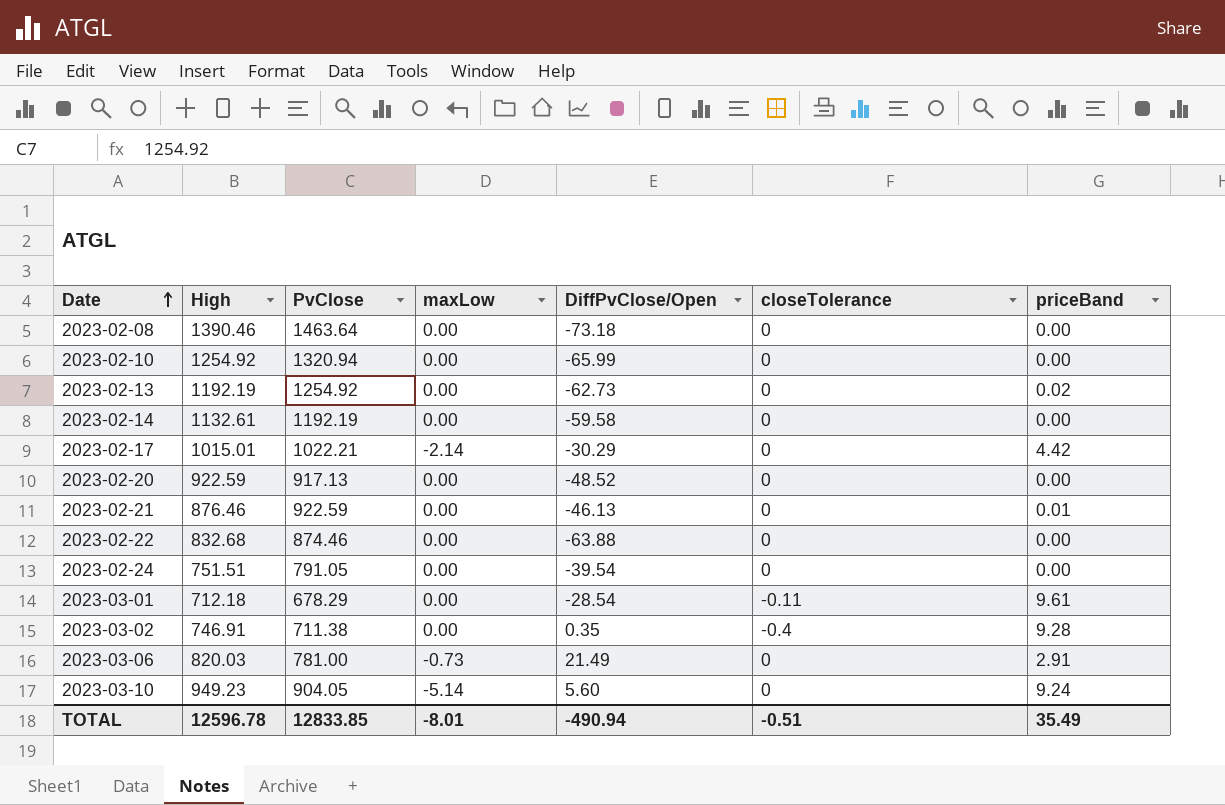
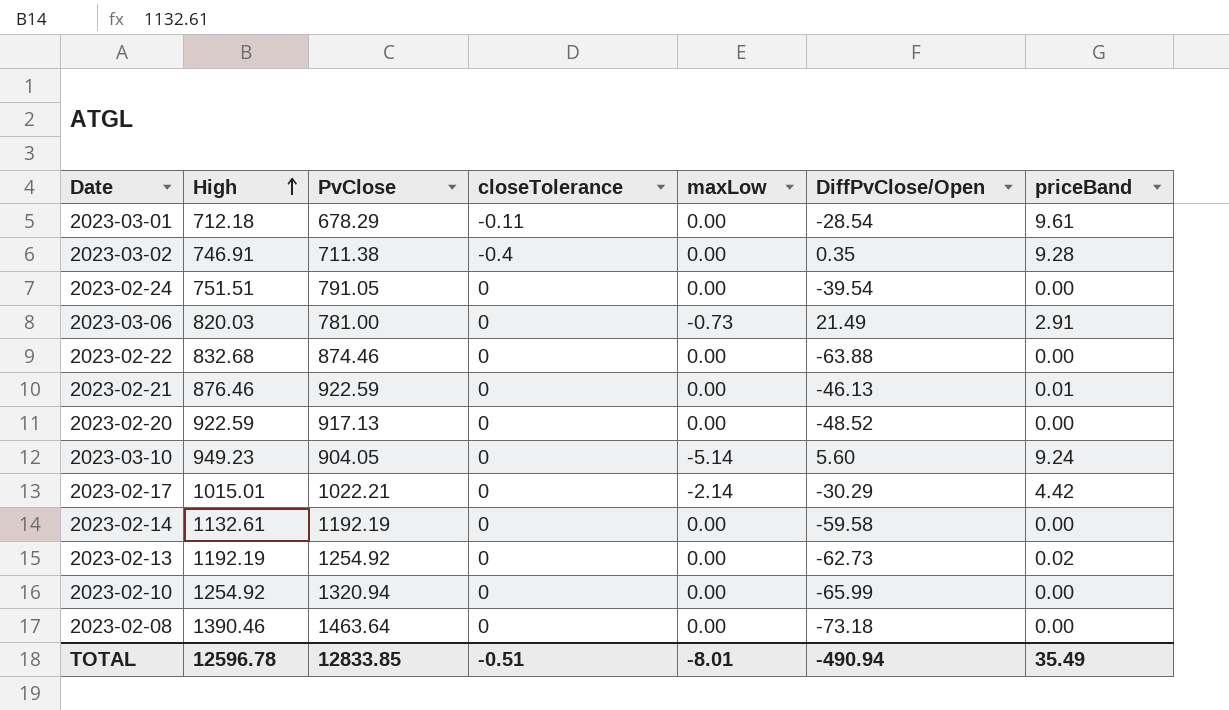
row order: Date ascending -> High ascending
column closeTolerance | position: 6 -> 4

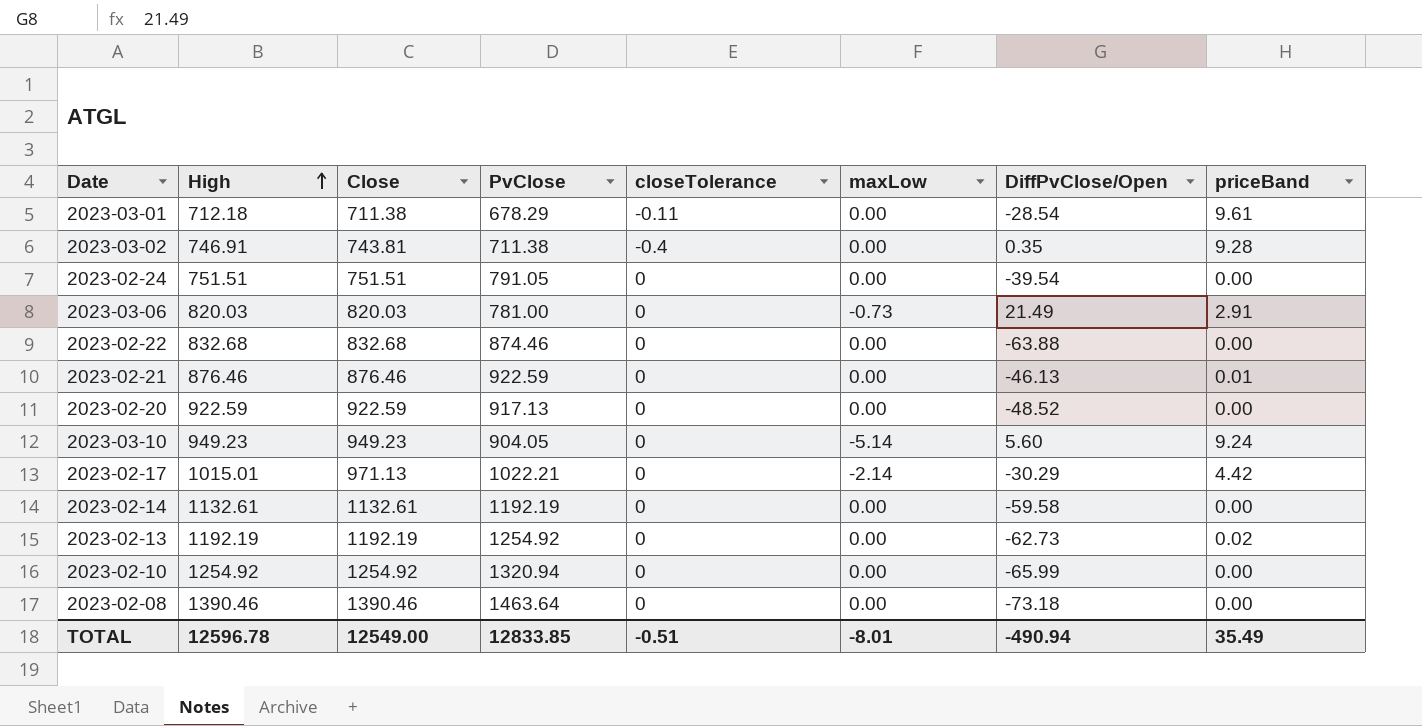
column Close | position: none -> 3

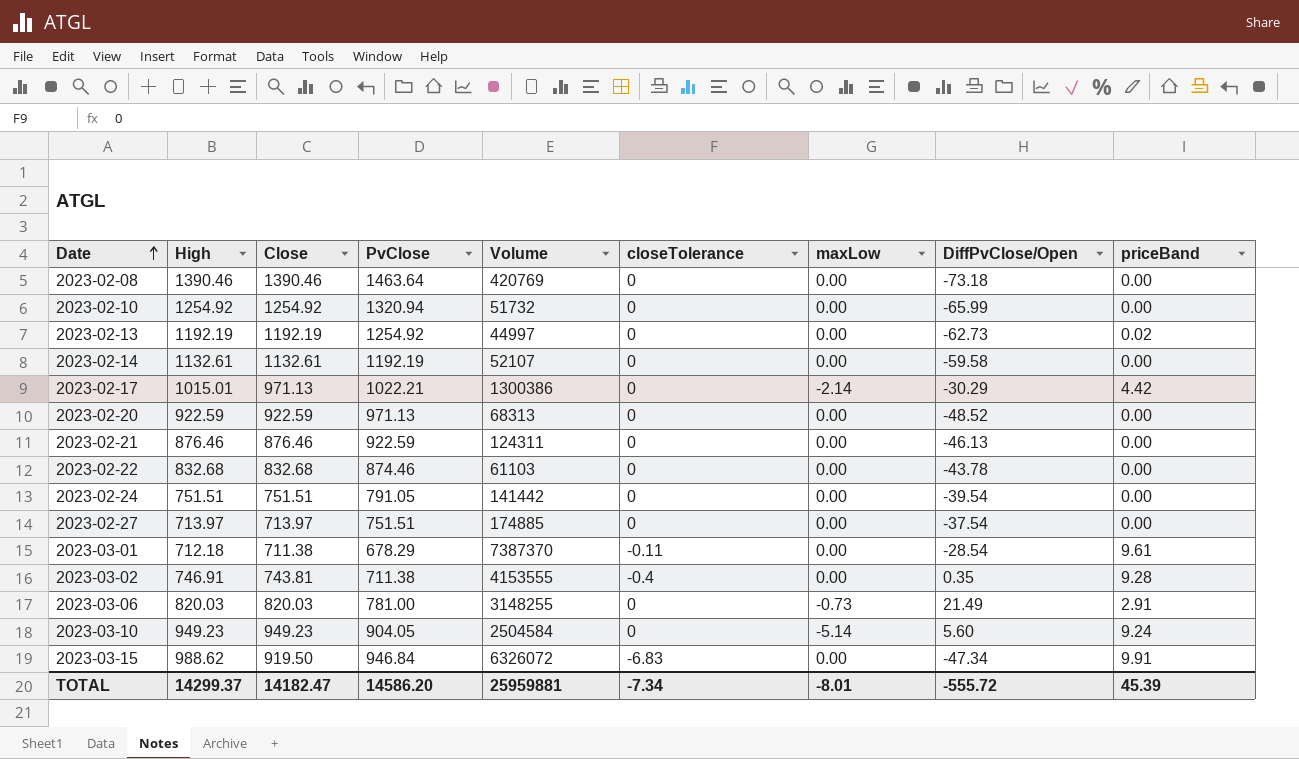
row order: High ascending -> Date ascending
column Volume | position: none -> 5
2023-02-20 | PvClose: 917.13 -> 971.13
2023-02-21 | priceBand: 0.01 -> 0.00
2023-02-22 | DiffPvClose/Open: -63.88 -> -43.78
row 2023-02-27: none -> 713.97 | 713.97 | 751.51 | 174885 | 0 | 0.00 | -37.54 | 0.00
row 2023-03-15: none -> 988.62 | 919.50 | 946.84 | 6326072 | -6.83 | 0.00 | -47.34 | 9.91
TOTAL | High: 12596.78 -> 14299.37
TOTAL | Close: 12549.00 -> 14182.47
TOTAL | PvClose: 12833.85 -> 14586.20
TOTAL | closeTolerance: -0.51 -> -7.34
TOTAL | DiffPvClose/Open: -490.94 -> -555.72
TOTAL | priceBand: 35.49 -> 45.39

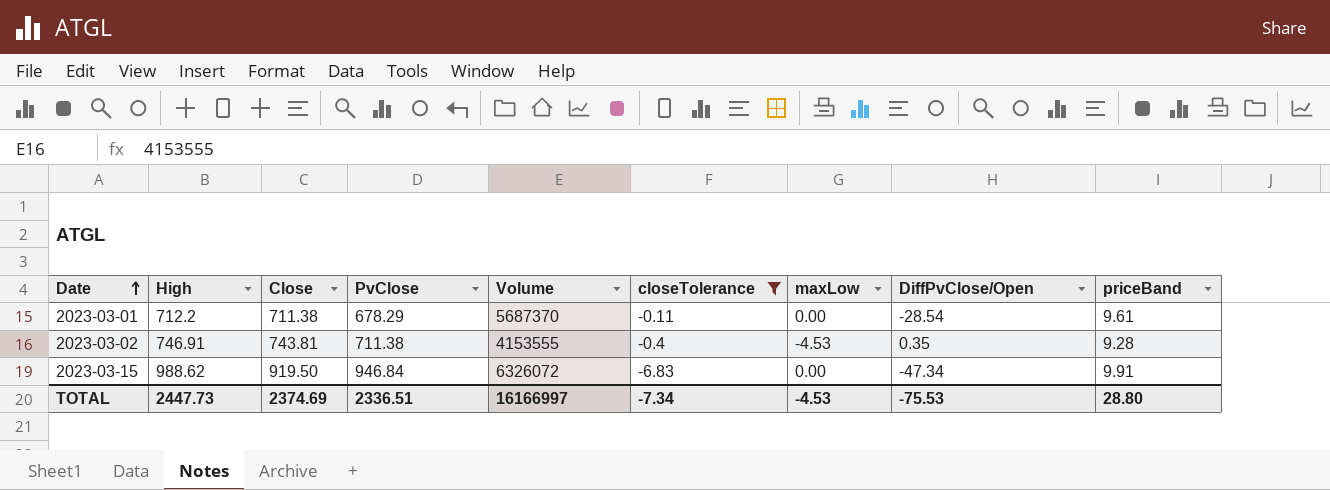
filter: none -> closeTolerance != 0
2023-03-01 | High: 712.18 -> 712.2
2023-03-01 | Volume: 7387370 -> 5687370
2023-03-02 | maxLow: 0.00 -> -4.53
TOTAL | High: 14299.37 -> 2447.73
TOTAL | Close: 14182.47 -> 2374.69
TOTAL | PvClose: 14586.20 -> 2336.51
TOTAL | Volume: 25959881 -> 16166997
TOTAL | maxLow: -8.01 -> -4.53
TOTAL | DiffPvClose/Open: -555.72 -> -75.53
TOTAL | priceBand: 45.39 -> 28.80

